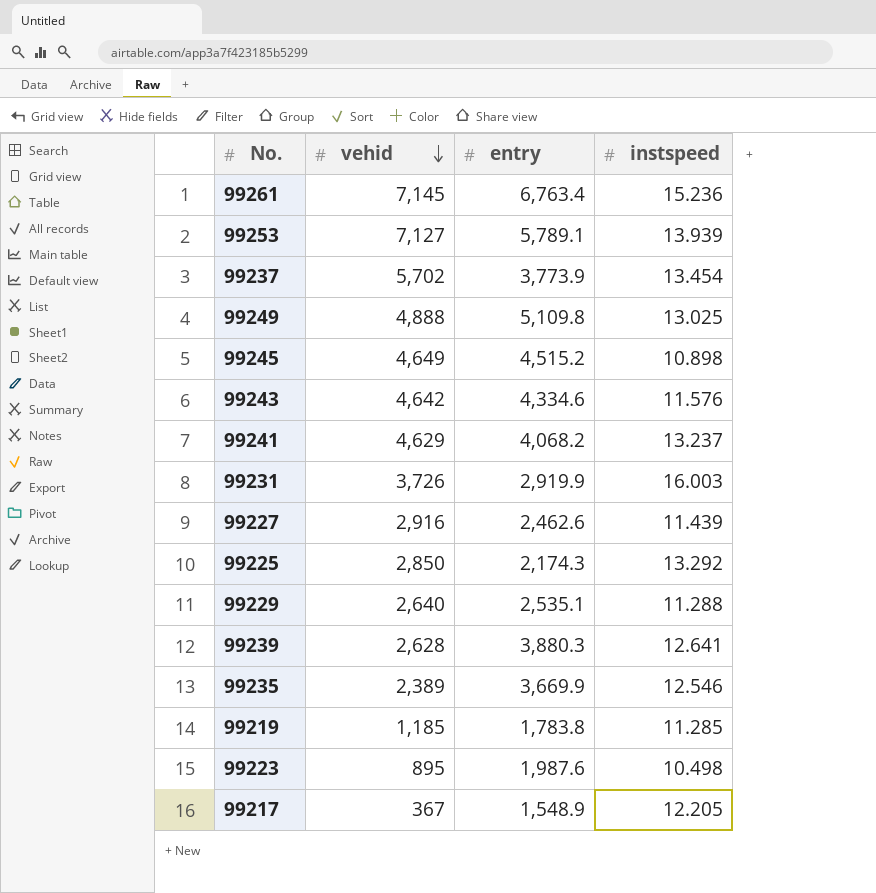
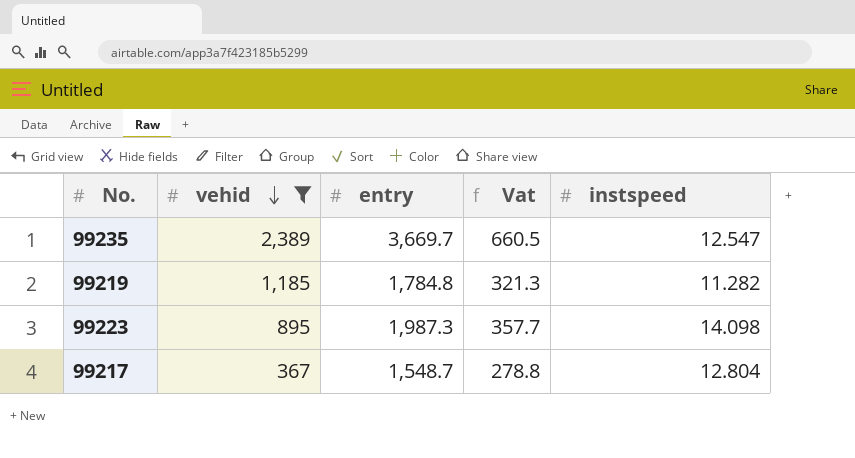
filter: none -> vehid <= 2,389
column Vat | formula: none -> [entry] * 0.18
99235 | entry: 3,669.9 -> 3,669.7
99235 | instspeed: 12.546 -> 12.547
99219 | entry: 1,783.8 -> 1,784.8
99219 | instspeed: 11.285 -> 11.282
99223 | entry: 1,987.6 -> 1,987.3
99223 | instspeed: 10.498 -> 14.098
99217 | entry: 1,548.9 -> 1,548.7
99217 | instspeed: 12.205 -> 12.804

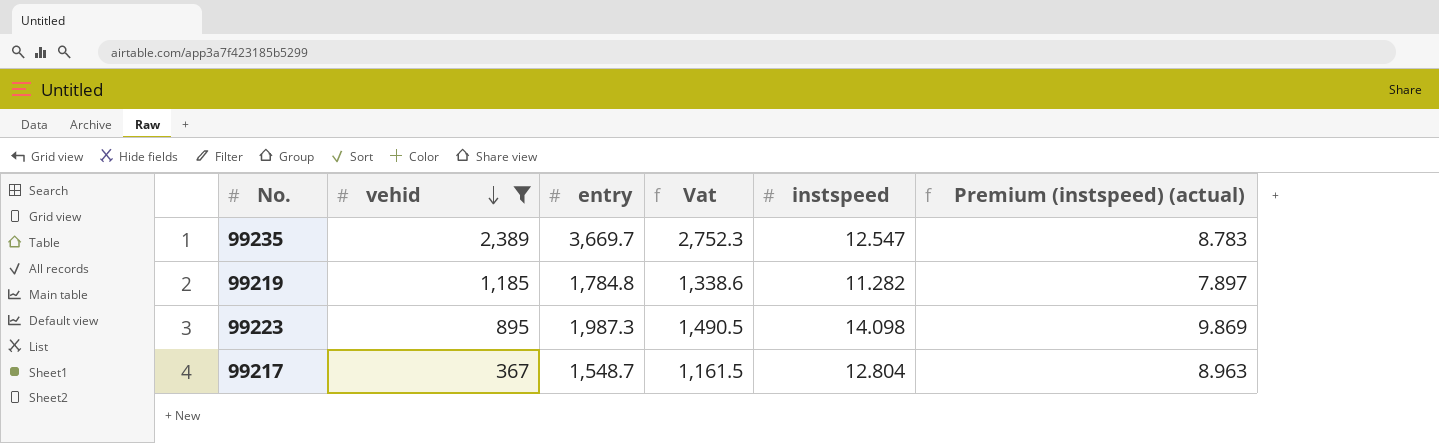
column Vat | formula: [entry] * 0.18 -> [entry] * 0.75
column Premium (instspeed) (actual) | formula: none -> [instspeed] * 0.7

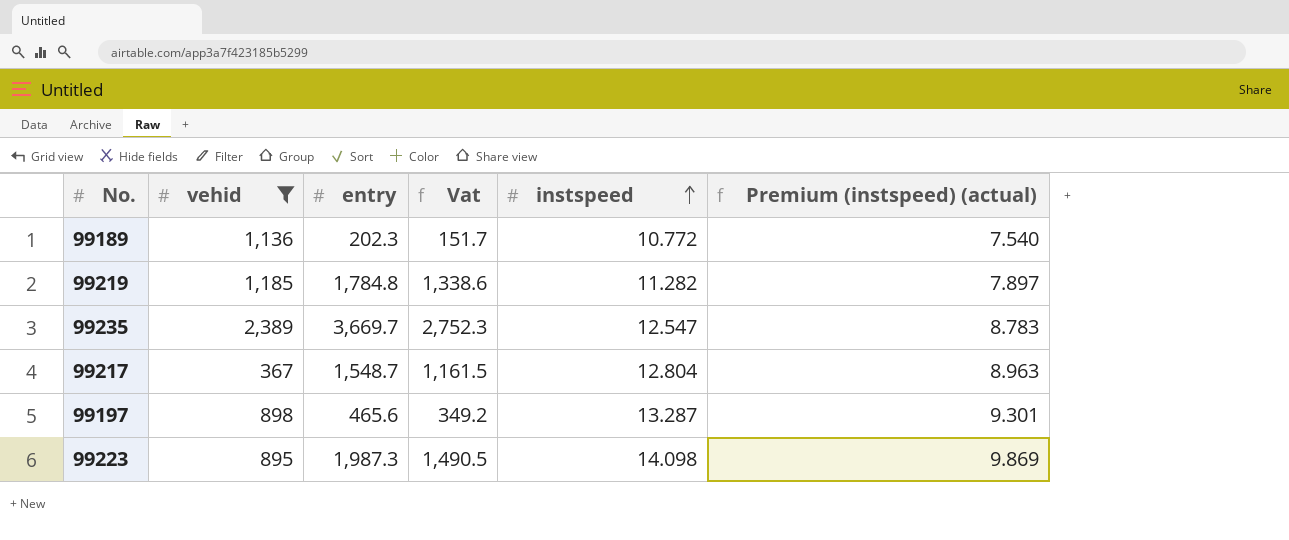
row order: vehid descending -> instspeed ascending
row 99189: none -> 1,136 | 202.3 | 151.7 | 10.772 | 7.540
row 99197: none -> 898 | 465.6 | 349.2 | 13.287 | 9.301

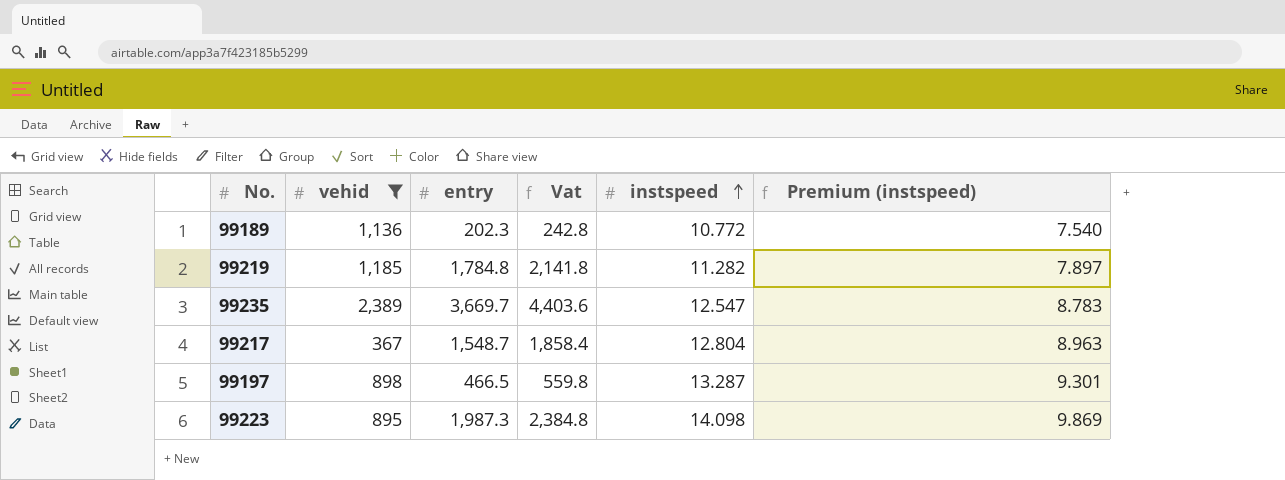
column Vat | formula: [entry] * 0.75 -> [entry] * 1.2
column name: Premium (instspeed) (actual) -> Premium (instspeed)
99197 | entry: 465.6 -> 466.5

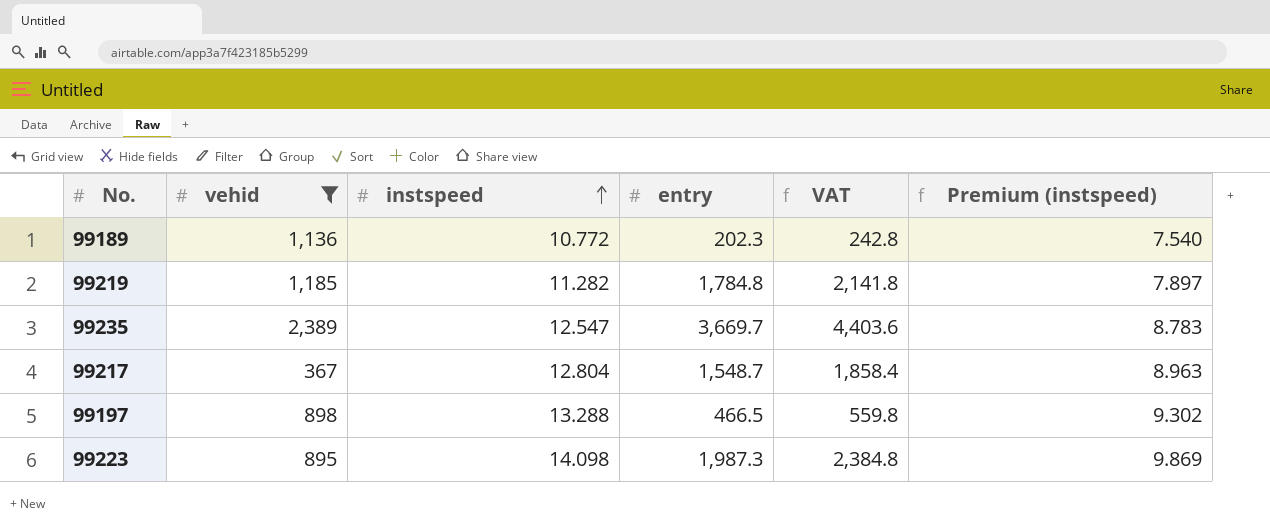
column instspeed | position: 5 -> 3
column name: Vat -> VAT
99197 | instspeed: 13.287 -> 13.288
99197 | Premium (instspeed): 9.301 -> 9.302

